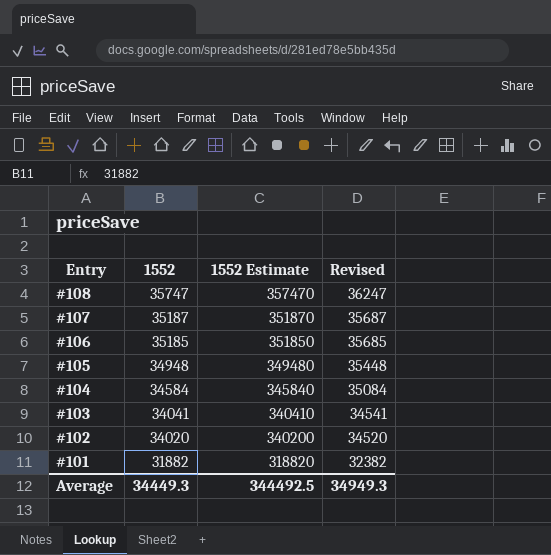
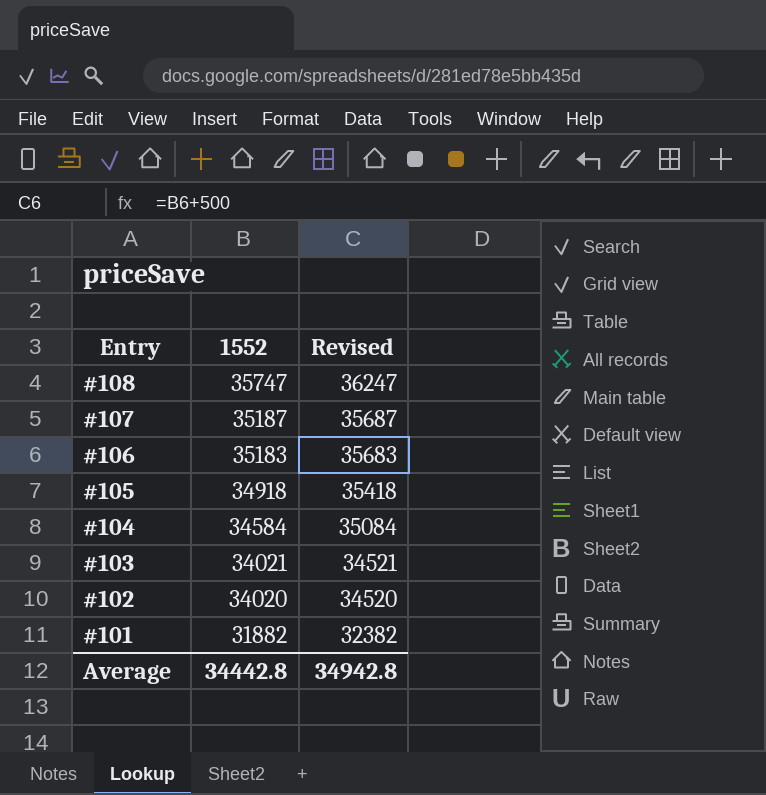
column 1552 Estimate | formula: [1552] * 10 -> none
#106 | 1552: 35185 -> 35183
#106 | Revised: 35685 -> 35683
#105 | 1552: 34948 -> 34918
#105 | Revised: 35448 -> 35418
#103 | 1552: 34041 -> 34021
#103 | Revised: 34541 -> 34521
Average | 1552: 34449.3 -> 34442.8
Average | Revised: 34949.3 -> 34942.8

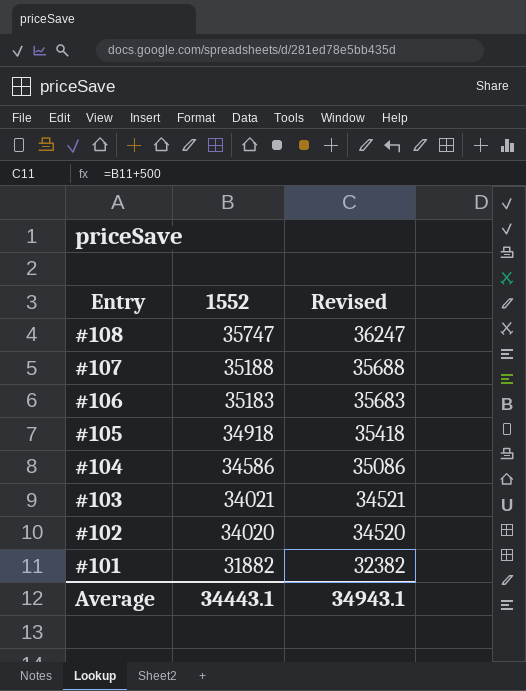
#107 | 1552: 35187 -> 35188
#107 | Revised: 35687 -> 35688
#104 | 1552: 34584 -> 34586
#104 | Revised: 35084 -> 35086
Average | 1552: 34442.8 -> 34443.1
Average | Revised: 34942.8 -> 34943.1

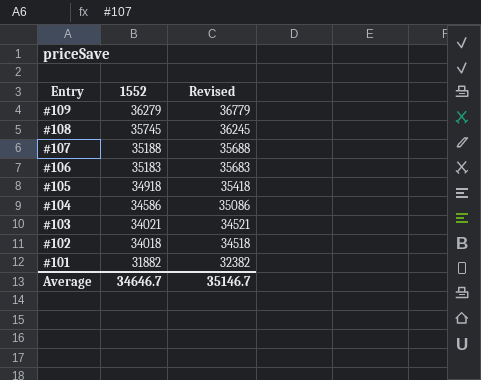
row #109: none -> 36279 | 36779
#108 | 1552: 35747 -> 35745
#108 | Revised: 36247 -> 36245
#102 | 1552: 34020 -> 34018
#102 | Revised: 34520 -> 34518
Average | 1552: 34443.1 -> 34646.7
Average | Revised: 34943.1 -> 35146.7

